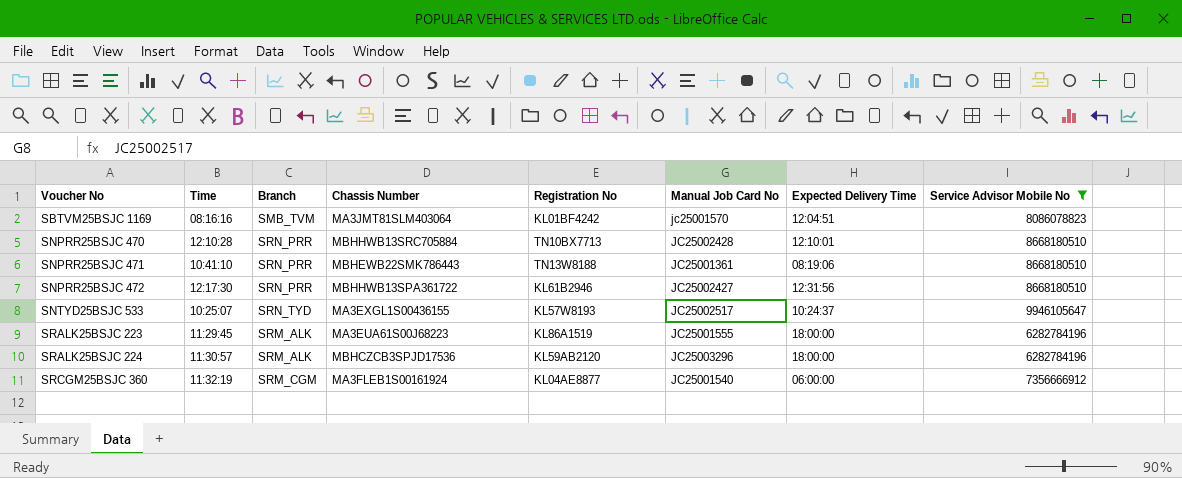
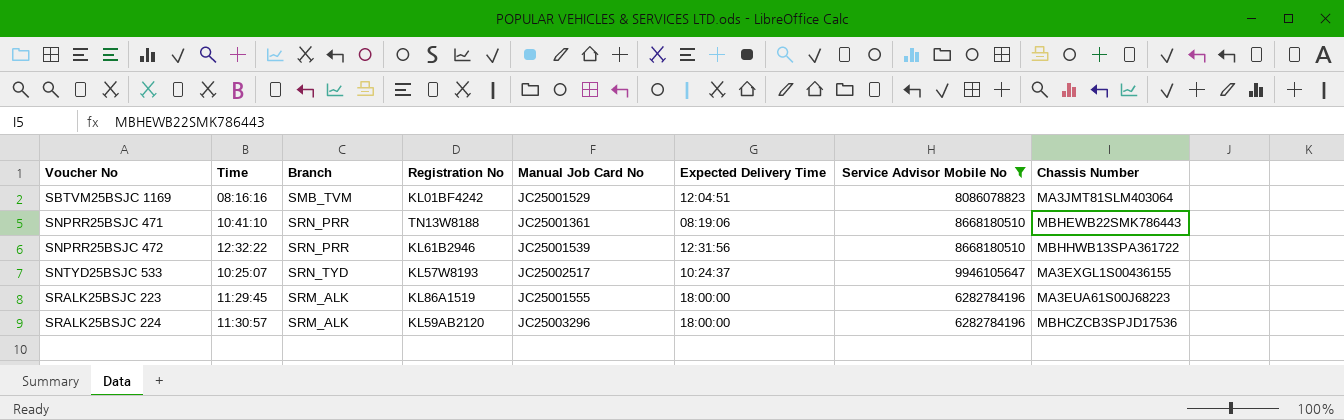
column Chassis Number | position: 4 -> 8
row SNPRR25BSJC 470: 12:10:28 | SRN_PRR | MBHHWB13SRC705884 | TN10BX7713 | JC25002428 | 12:10:01 | 8668180510 -> none
row SRCGM25BSJC 360: 11:32:19 | SRM_CGM | MA3FLEB1S00161924 | KL04AE8877 | JC25001540 | 06:00:00 | 7356666912 -> none
SBTVM25BSJC 1169 | Manual Job Card No: jc25001570 -> JC25001529
SNPRR25BSJC 472 | Time: 12:17:30 -> 12:32:22
SNPRR25BSJC 472 | Manual Job Card No: JC25002427 -> JC25001539

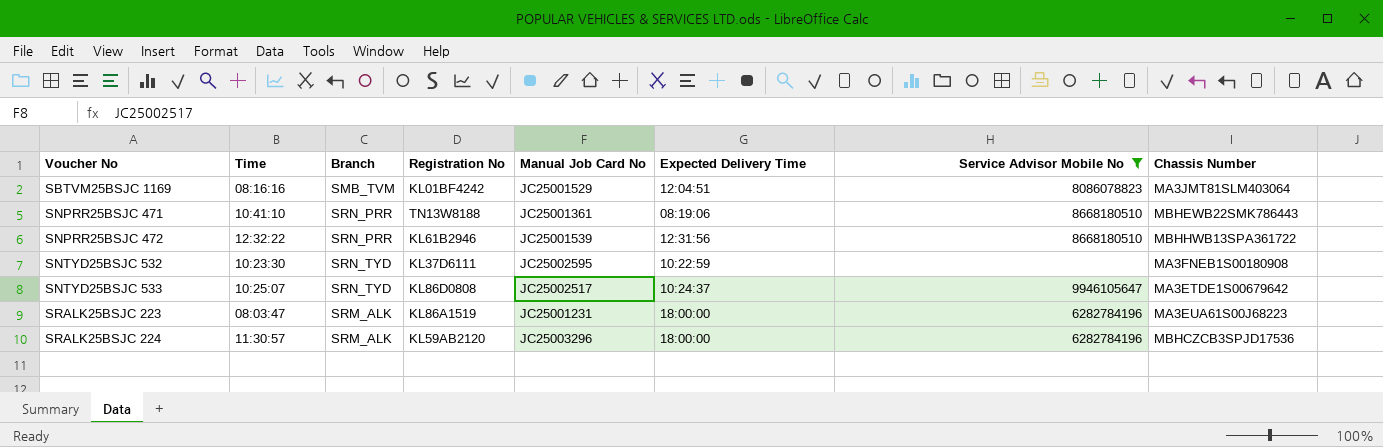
row SNTYD25BSJC 532: none -> 10:23:30 | SRN_TYD | KL37D6111 | JC25002595 | 10:22:59 | none | MA3FNEB1S00180908
SNTYD25BSJC 533 | Registration No: KL57W8193 -> KL86D0808
SNTYD25BSJC 533 | Chassis Number: MA3EXGL1S00436155 -> MA3ETDE1S00679642
SRALK25BSJC 223 | Time: 11:29:45 -> 08:03:47
SRALK25BSJC 223 | Manual Job Card No: JC25001555 -> JC25001231

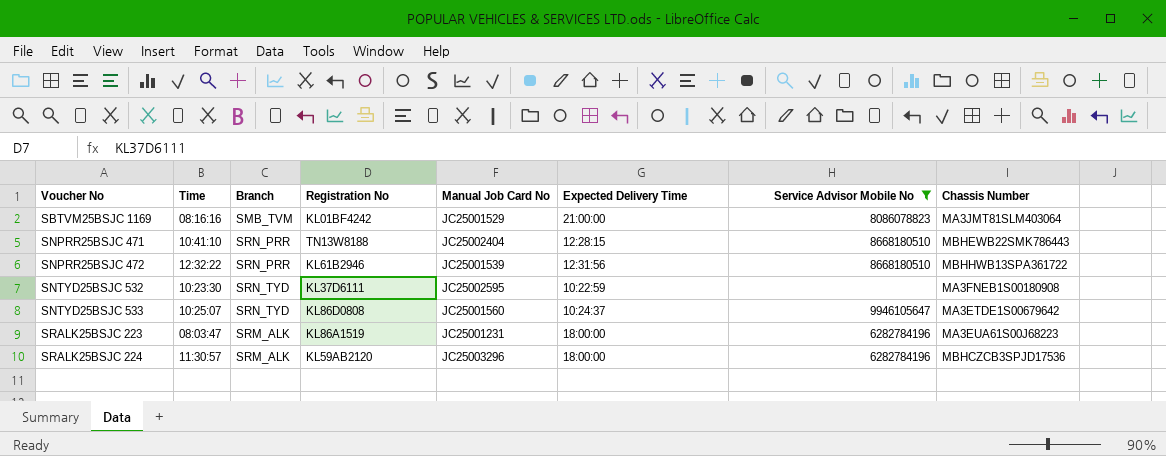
SBTVM25BSJC 1169 | Expected Delivery Time: 12:04:51 -> 21:00:00
SNPRR25BSJC 471 | Manual Job Card No: JC25001361 -> JC25002404
SNPRR25BSJC 471 | Expected Delivery Time: 08:19:06 -> 12:28:15
SNTYD25BSJC 533 | Manual Job Card No: JC25002517 -> JC25001560

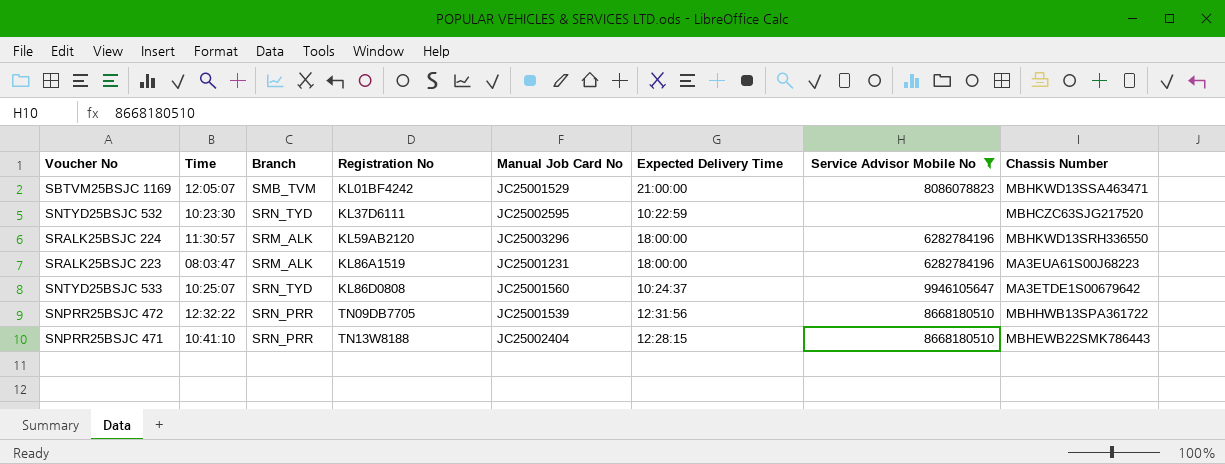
row order: Voucher No ascending -> Registration No ascending
SBTVM25BSJC 1169 | Time: 08:16:16 -> 12:05:07
SBTVM25BSJC 1169 | Chassis Number: MA3JMT81SLM403064 -> MBHKWD13SSA463471
SNTYD25BSJC 532 | Chassis Number: MA3FNEB1S00180908 -> MBHCZC63SJG217520
SRALK25BSJC 224 | Chassis Number: MBHCZCB3SPJD17536 -> MBHKWD13SRH336550
SNPRR25BSJC 472 | Registration No: KL61B2946 -> TN09DB7705

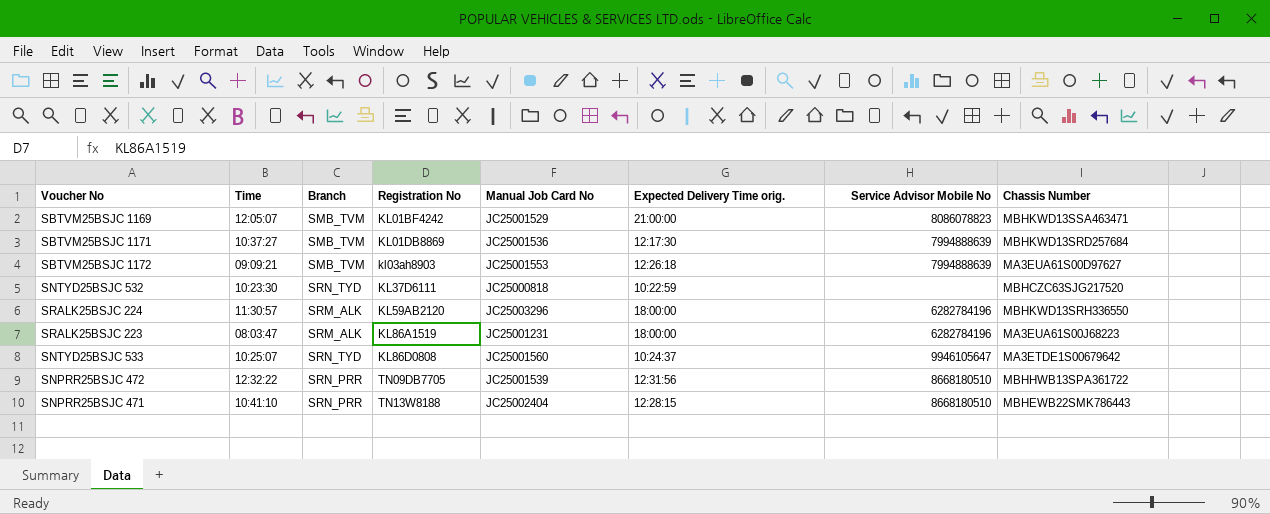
filter: Service Advisor Mobile No != 7994888639 -> none
column name: Expected Delivery Time -> Expected Delivery Time orig.
SNTYD25BSJC 532 | Manual Job Card No: JC25002595 -> JC25000818

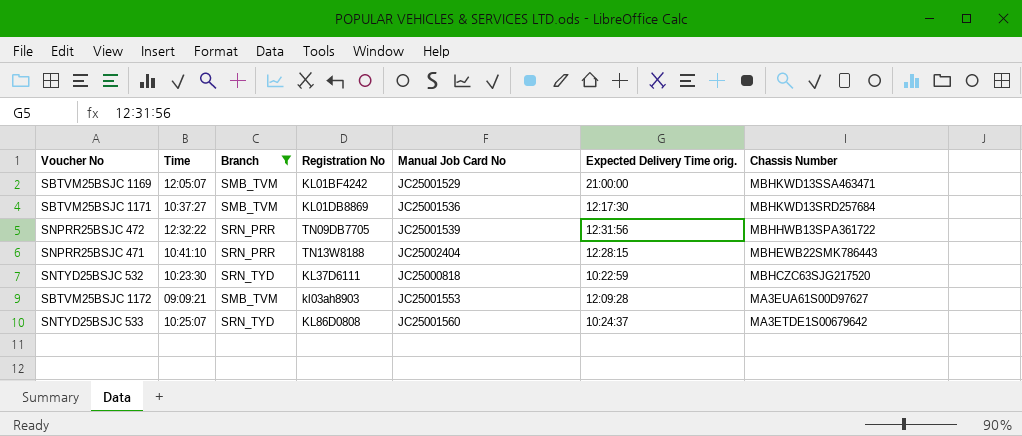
filter: none -> Branch != SRM_ALK
row order: Registration No ascending -> Chassis Number descending
column Service Advisor Mobile No | position: 7 -> none
SBTVM25BSJC 1172 | Expected Delivery Time orig.: 12:26:18 -> 12:09:28

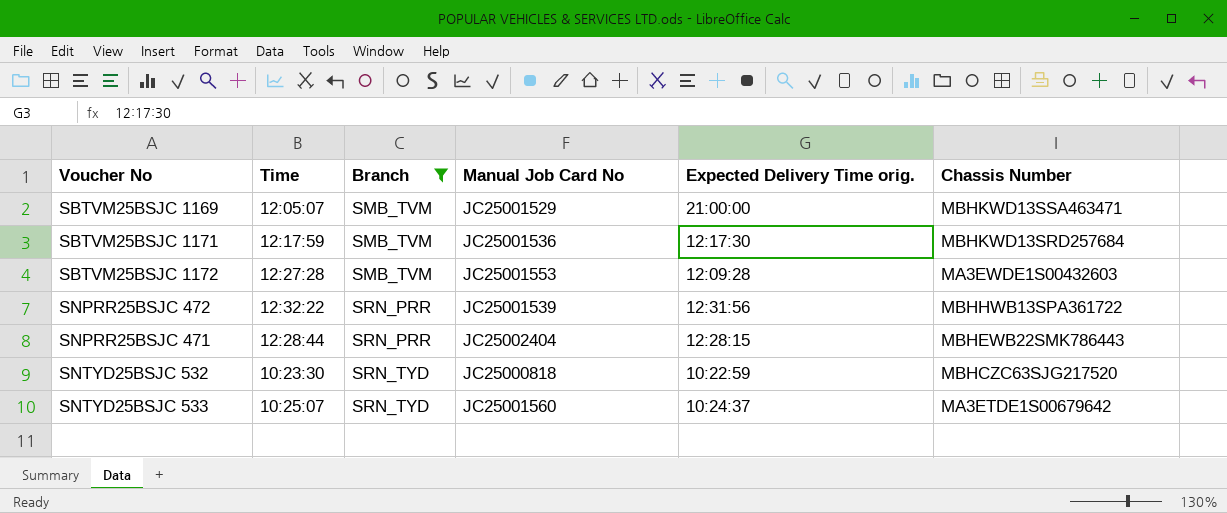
row order: Chassis Number descending -> Branch ascending
column Registration No | position: 4 -> none
SBTVM25BSJC 1171 | Time: 10:37:27 -> 12:17:59
SBTVM25BSJC 1172 | Time: 09:09:21 -> 12:27:28
SBTVM25BSJC 1172 | Chassis Number: MA3EUA61S00D97627 -> MA3EWDE1S00432603
SNPRR25BSJC 471 | Time: 10:41:10 -> 12:28:44

